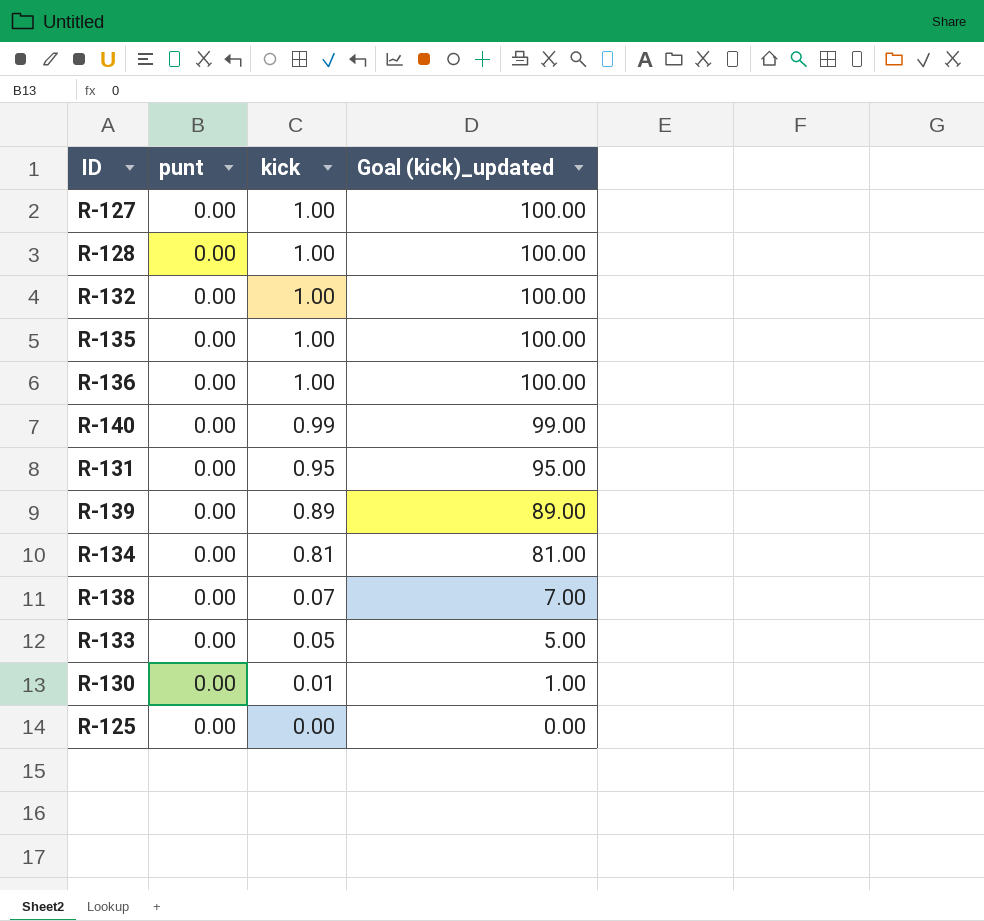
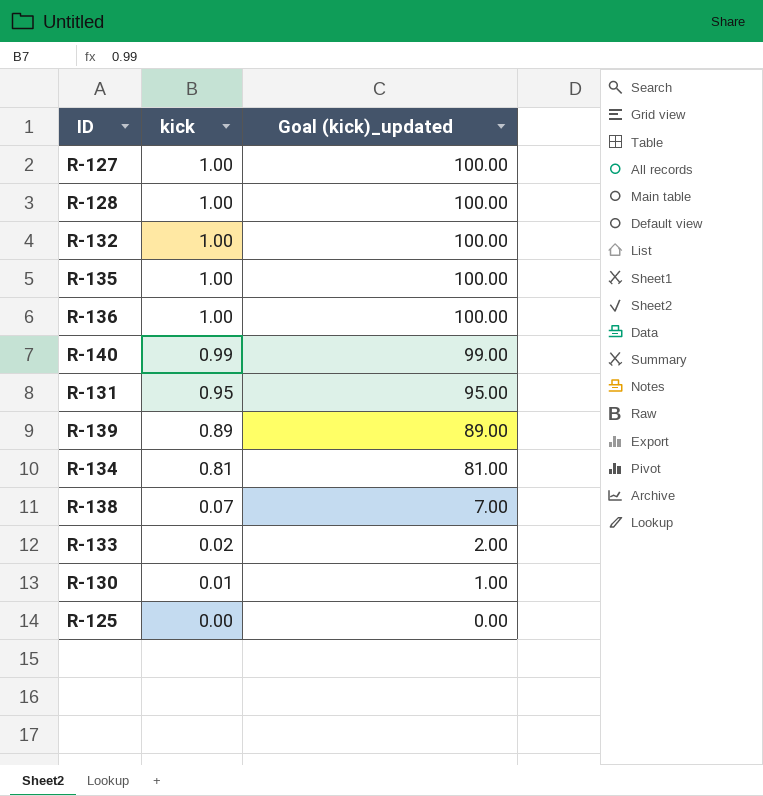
column punt | position: 2 -> none
R-133 | kick: 0.05 -> 0.02
R-133 | Goal (kick)_updated: 5.00 -> 2.00

